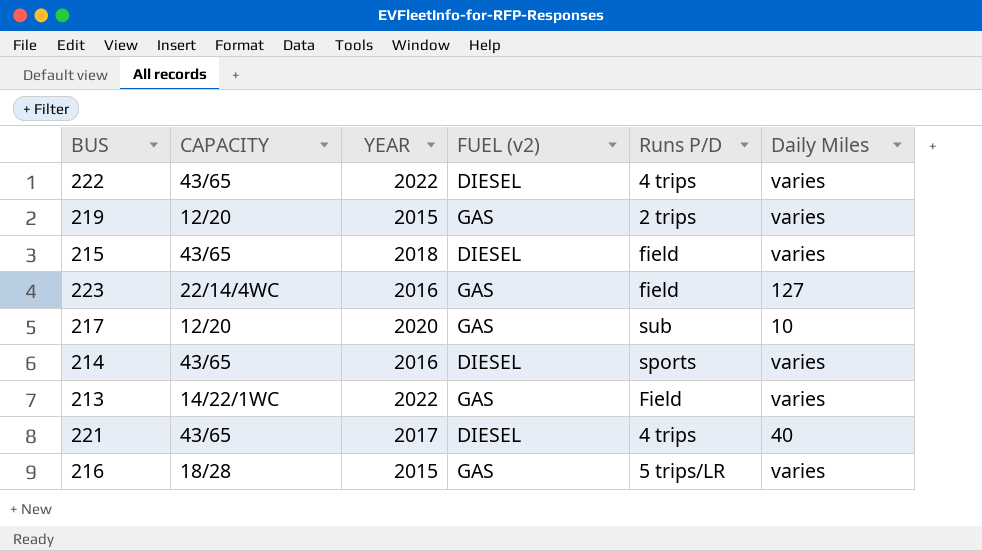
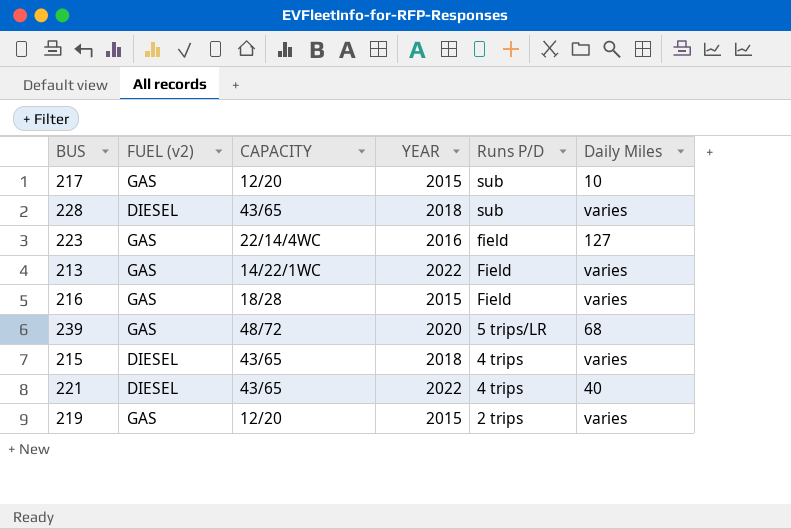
row order: none -> Runs P/D descending
column FUEL (v2) | position: 4 -> 2
row 222: 43/65 | 2022 | DIESEL | 4 trips | varies -> none
row 214: 43/65 | 2016 | DIESEL | sports | varies -> none
217 | YEAR: 2020 -> 2015
row 228: none -> DIESEL | 43/65 | 2018 | sub | varies
216 | Runs P/D: 5 trips/LR -> Field
row 239: none -> GAS | 48/72 | 2020 | 5 trips/LR | 68
215 | Runs P/D: field -> 4 trips
221 | YEAR: 2017 -> 2022

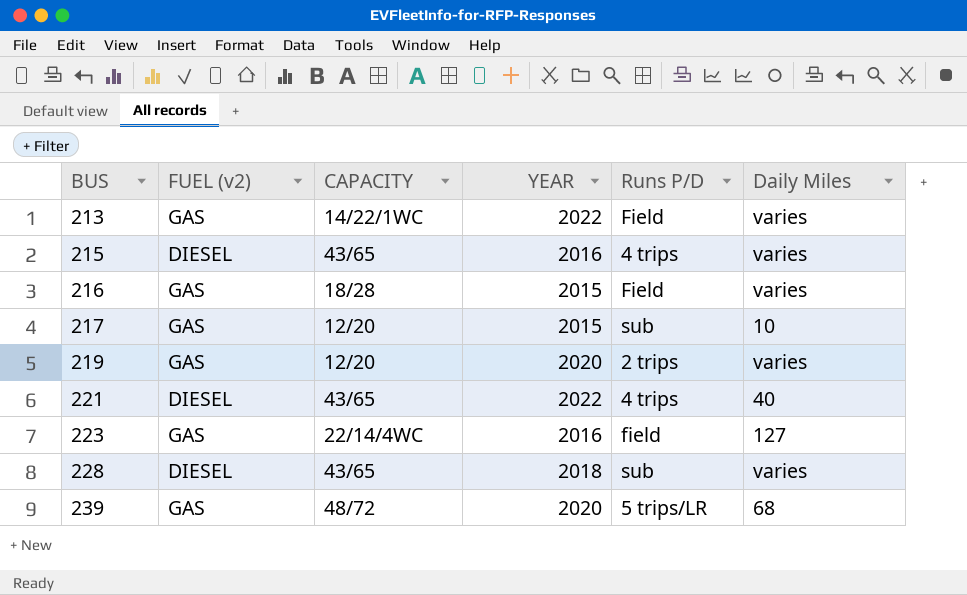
row order: Runs P/D descending -> BUS ascending
215 | YEAR: 2018 -> 2016
219 | YEAR: 2015 -> 2020

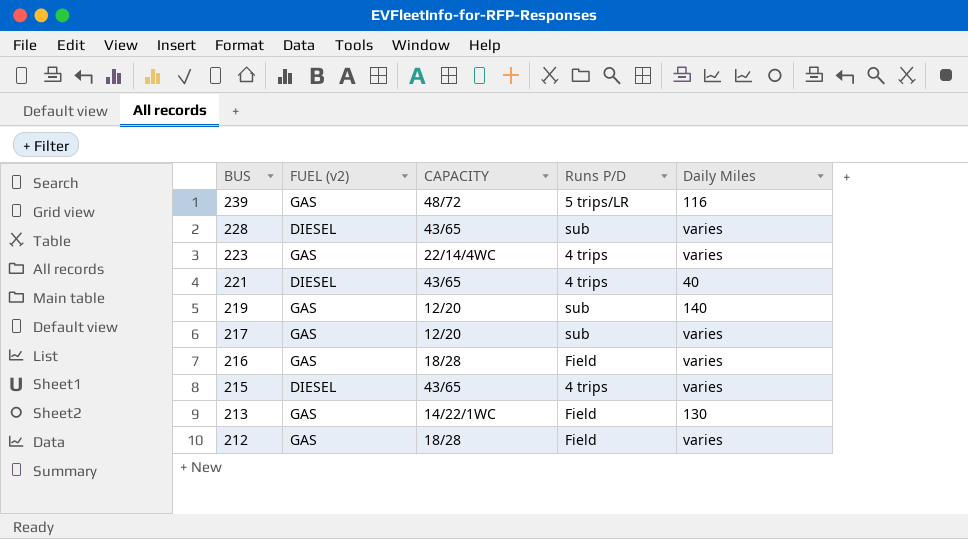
row order: BUS ascending -> BUS descending
column YEAR | position: 4 -> none
239 | Daily Miles: 68 -> 116
223 | Runs P/D: field -> 4 trips
223 | Daily Miles: 127 -> varies
219 | Runs P/D: 2 trips -> sub
219 | Daily Miles: varies -> 140
217 | Daily Miles: 10 -> varies
213 | Daily Miles: varies -> 130
row 212: none -> GAS | 18/28 | Field | varies

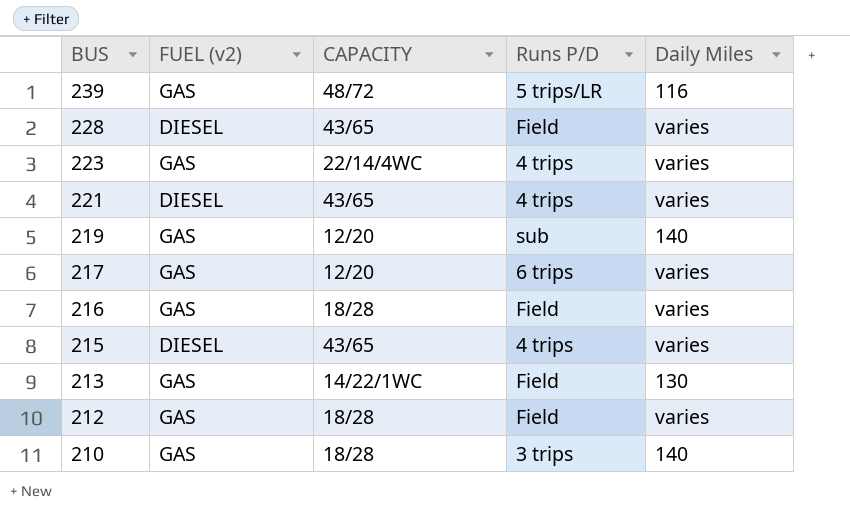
228 | Runs P/D: sub -> Field
221 | Daily Miles: 40 -> varies
217 | Runs P/D: sub -> 6 trips
row 210: none -> GAS | 18/28 | 3 trips | 140

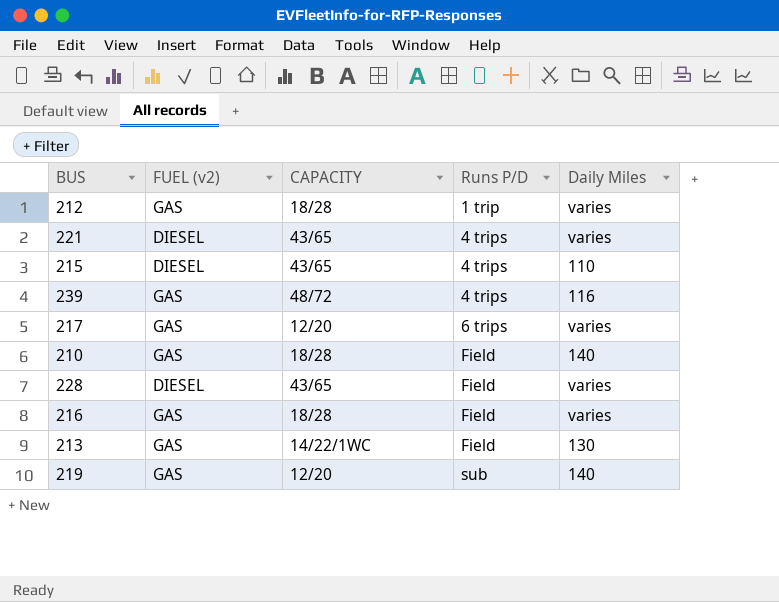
row order: BUS descending -> Runs P/D ascending
row 223: GAS | 22/14/4WC | 4 trips | varies -> none
212 | Runs P/D: Field -> 1 trip
215 | Daily Miles: varies -> 110
239 | Runs P/D: 5 trips/LR -> 4 trips
210 | Runs P/D: 3 trips -> Field

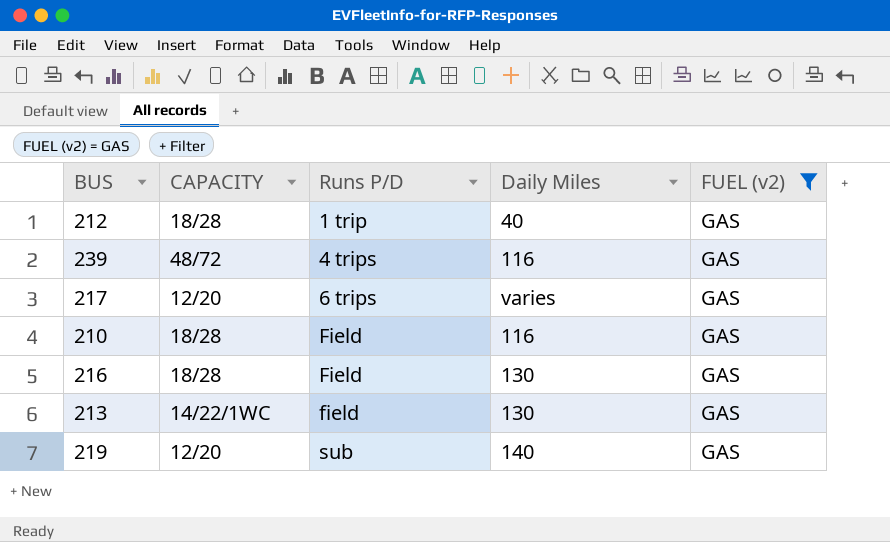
filter: none -> FUEL (v2) = GAS
column FUEL (v2) | position: 2 -> 5
212 | Daily Miles: varies -> 40
210 | Daily Miles: 140 -> 116
216 | Daily Miles: varies -> 130
213 | Runs P/D: Field -> field

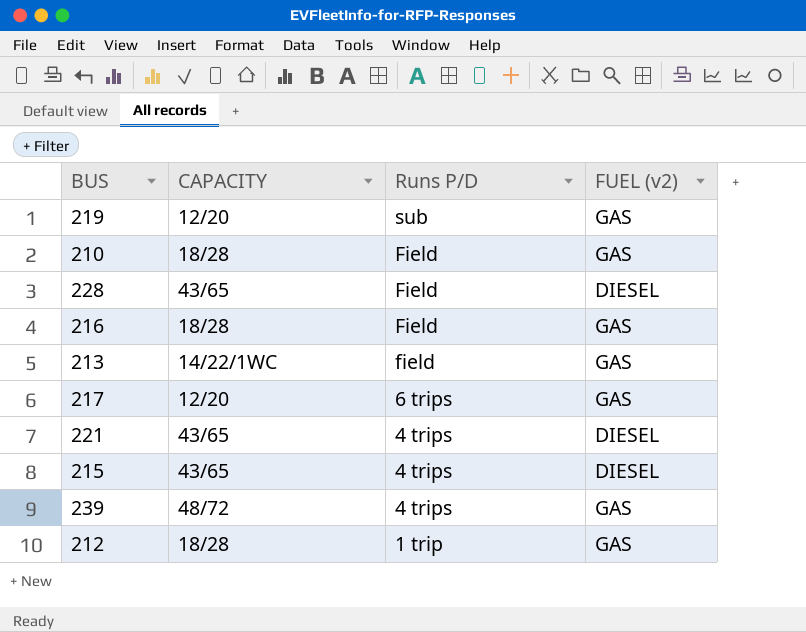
filter: FUEL (v2) = GAS -> none
row order: Runs P/D ascending -> Runs P/D descending
column Daily Miles | position: 4 -> none

